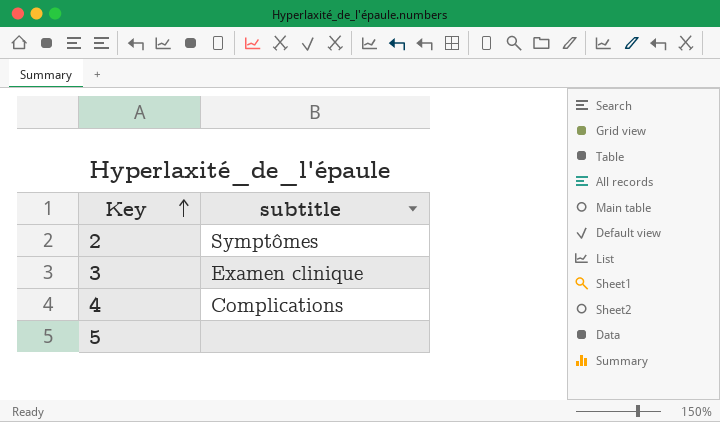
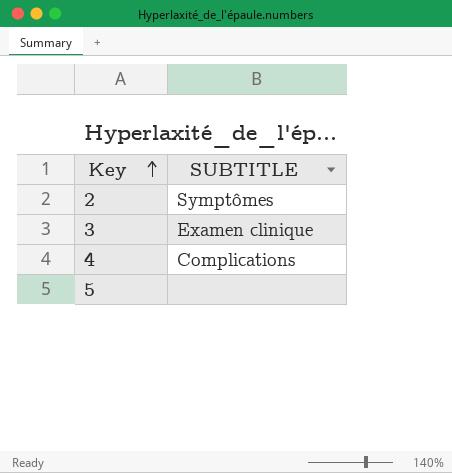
column name: subtitle -> SUBTITLE

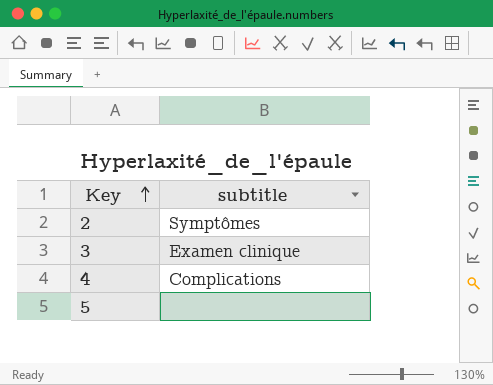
column name: SUBTITLE -> subtitle

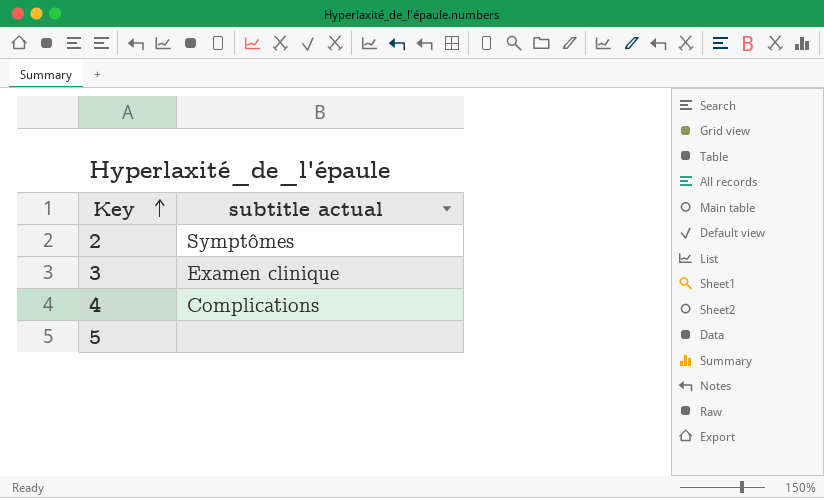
column name: subtitle -> subtitle actual

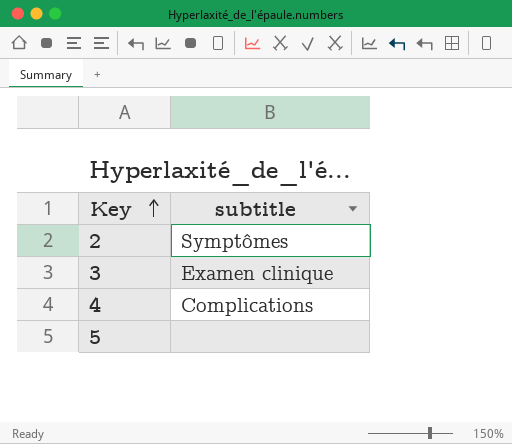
column name: subtitle actual -> subtitle

